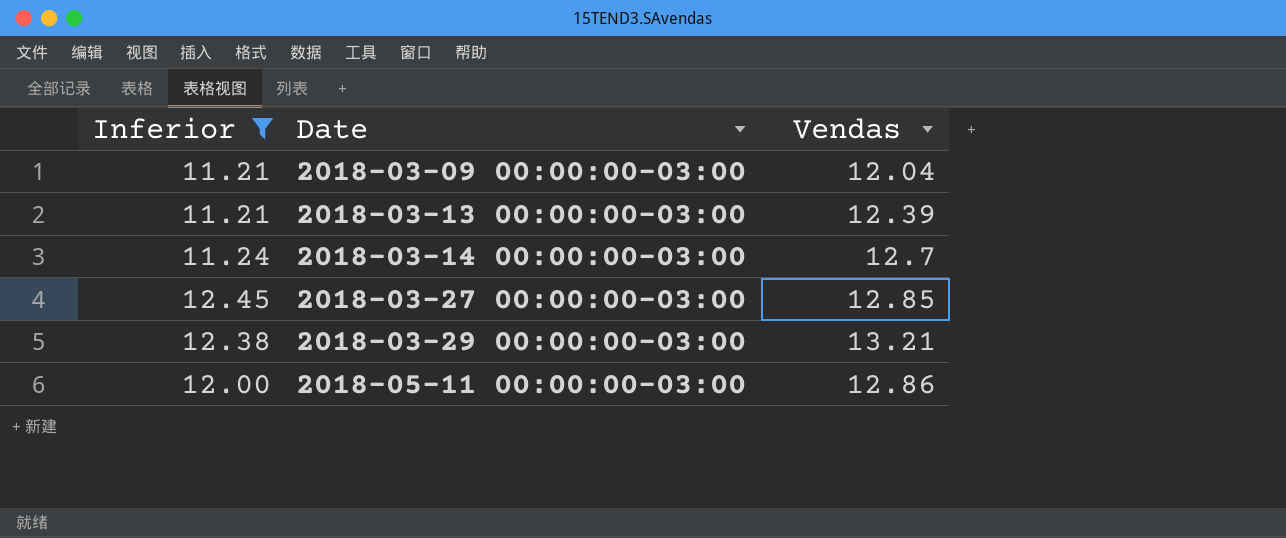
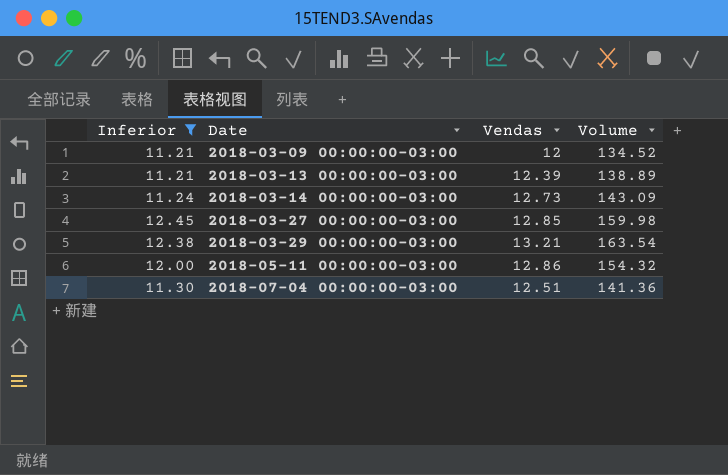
column Volume | formula: none -> [Inferior] * [Vendas]
2018-03-09 00:00:00-03:00 | Vendas: 12.04 -> 12
2018-03-14 00:00:00-03:00 | Vendas: 12.7 -> 12.73
row 2018-07-04 00:00:00-03:00: none -> 11.30 | 12.51 | 141.36

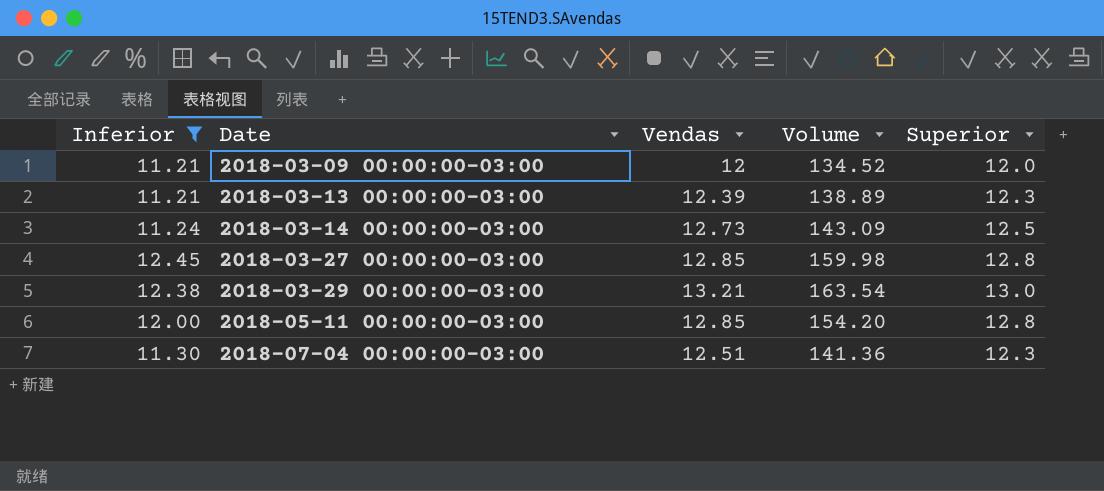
column Superior | position: none -> 5
2018-05-11 00:00:00-03:00 | Vendas: 12.86 -> 12.85
2018-05-11 00:00:00-03:00 | Volume: 154.32 -> 154.20

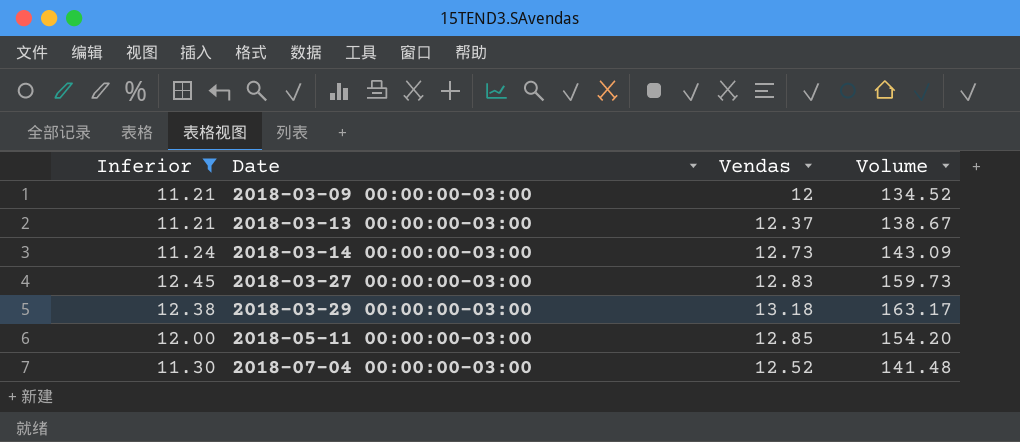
column Superior | position: 5 -> none
2018-03-13 00:00:00-03:00 | Vendas: 12.39 -> 12.37
2018-03-13 00:00:00-03:00 | Volume: 138.89 -> 138.67
2018-03-27 00:00:00-03:00 | Vendas: 12.85 -> 12.83
2018-03-27 00:00:00-03:00 | Volume: 159.98 -> 159.73
2018-03-29 00:00:00-03:00 | Vendas: 13.21 -> 13.18
2018-03-29 00:00:00-03:00 | Volume: 163.54 -> 163.17
2018-07-04 00:00:00-03:00 | Vendas: 12.51 -> 12.52
2018-07-04 00:00:00-03:00 | Volume: 141.36 -> 141.48

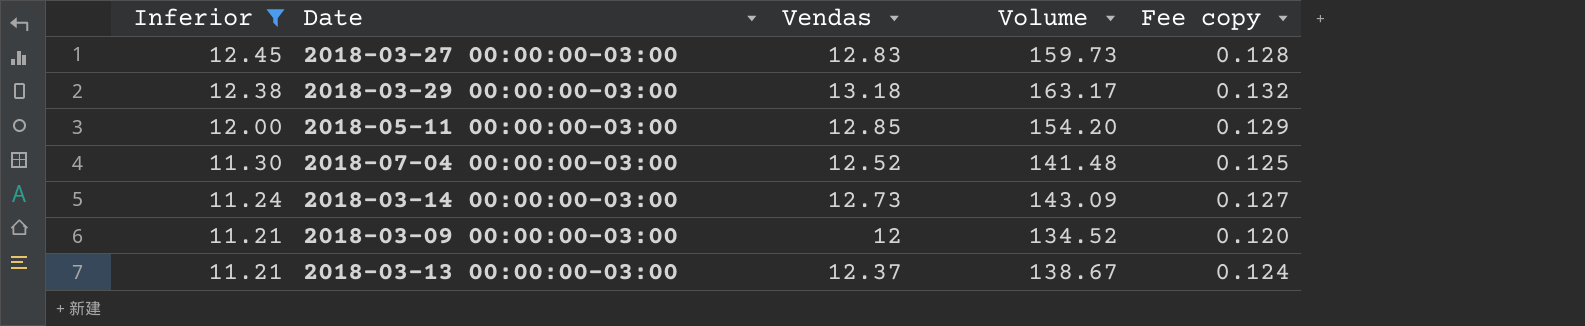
row order: Date ascending -> Inferior descending
column Fee copy | formula: none -> [Vendas] * 0.01

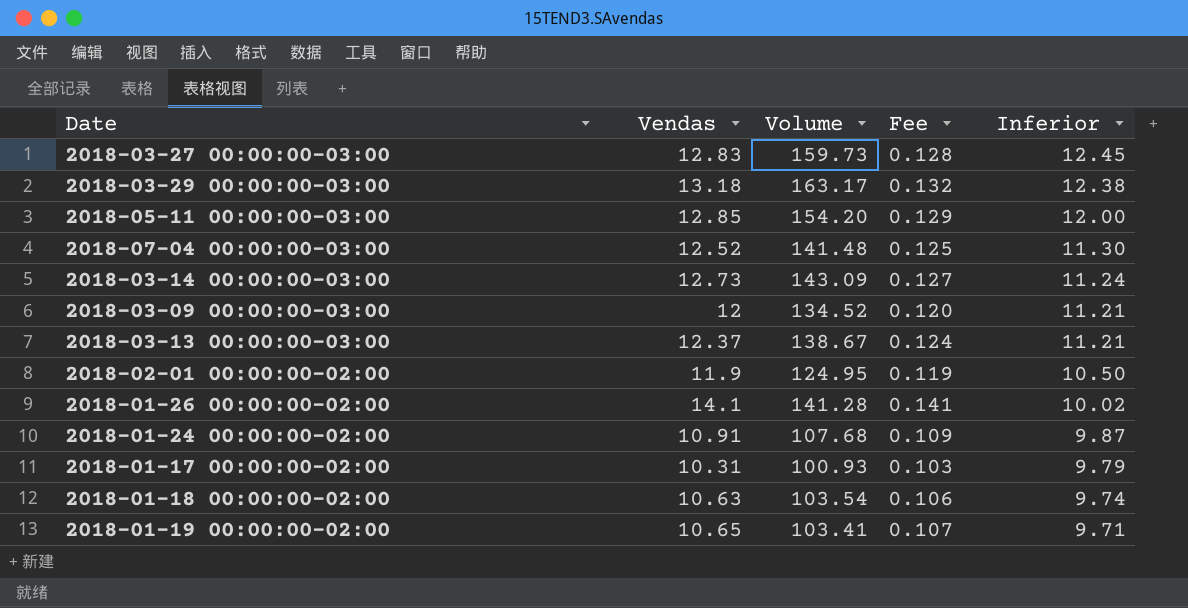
filter: Inferior >= 11.21 -> none
column name: Fee copy -> Fee
column Inferior | position: 1 -> 5

